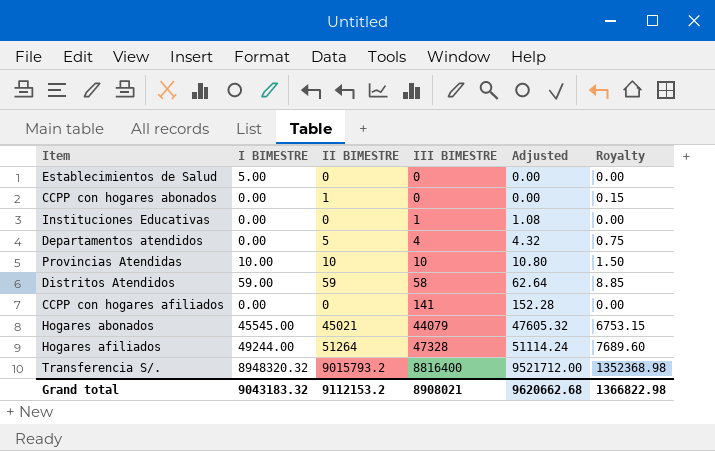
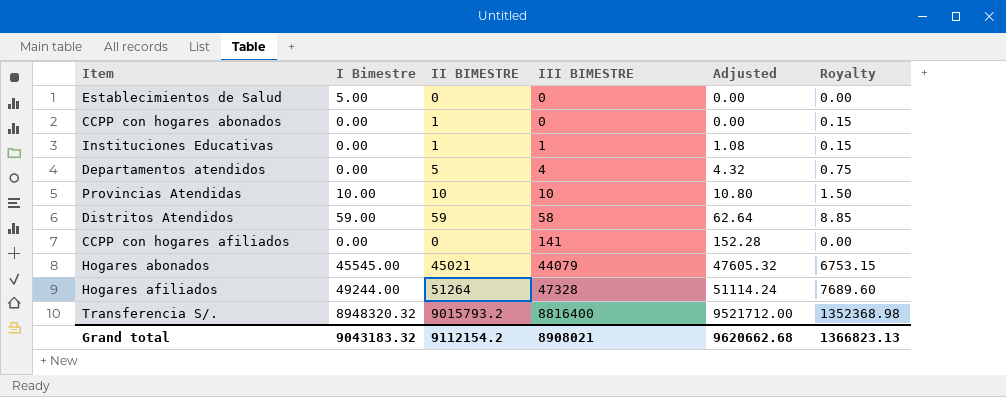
column name: I BIMESTRE -> I Bimestre
Instituciones Educativas | II BIMESTRE: 0 -> 1
Instituciones Educativas | Royalty: 0.00 -> 0.15
Grand total | II BIMESTRE: 9112153.2 -> 9112154.2
Grand total | Royalty: 1366822.98 -> 1366823.13

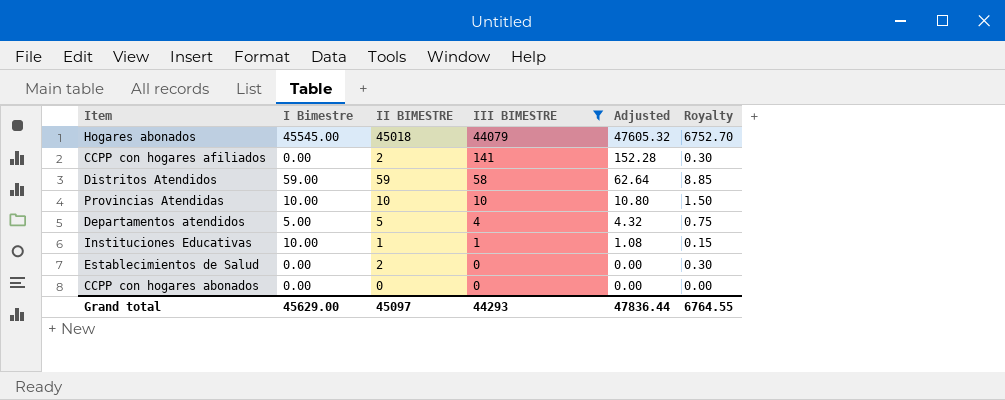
filter: none -> III BIMESTRE <= 44079
row order: III BIMESTRE ascending -> III BIMESTRE descending
Hogares abonados | II BIMESTRE: 45021 -> 45018
Hogares abonados | Royalty: 6753.15 -> 6752.70
CCPP con hogares afiliados | II BIMESTRE: 0 -> 2
CCPP con hogares afiliados | Royalty: 0.00 -> 0.30
Departamentos atendidos | I Bimestre: 0.00 -> 5.00
Instituciones Educativas | I Bimestre: 0.00 -> 10.00
Establecimientos de Salud | I Bimestre: 5.00 -> 0.00
Establecimientos de Salud | II BIMESTRE: 0 -> 2
Establecimientos de Salud | Royalty: 0.00 -> 0.30
CCPP con hogares abonados | II BIMESTRE: 1 -> 0
CCPP con hogares abonados | Royalty: 0.15 -> 0.00
Grand total | I Bimestre: 9043183.32 -> 45629.00
Grand total | II BIMESTRE: 9112154.2 -> 45097
Grand total | III BIMESTRE: 8908021 -> 44293
Grand total | Adjusted: 9620662.68 -> 47836.44
Grand total | Royalty: 1366823.13 -> 6764.55

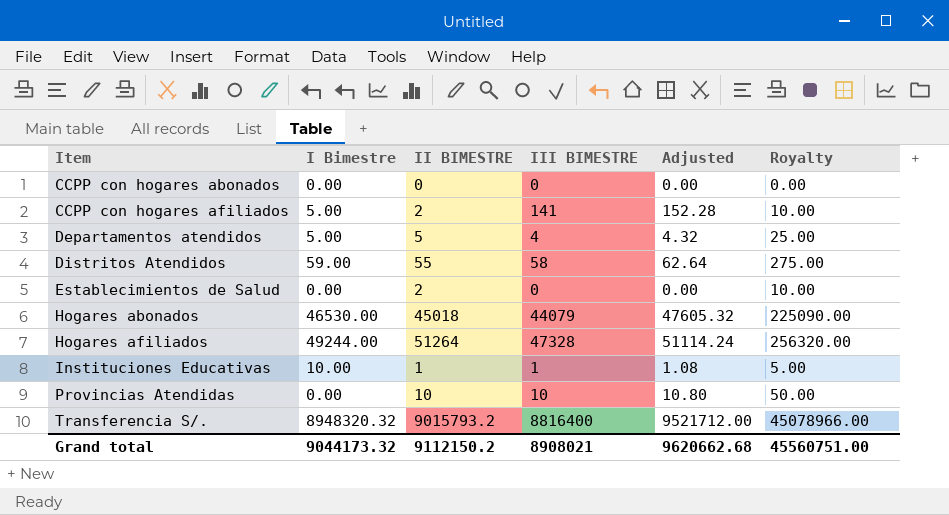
filter: III BIMESTRE <= 44079 -> none
row order: III BIMESTRE descending -> Item ascending
column Royalty | formula: [II BIMESTRE] * 0.15 -> [II BIMESTRE] * 5
CCPP con hogares afiliados | I Bimestre: 0.00 -> 5.00
Distritos Atendidos | II BIMESTRE: 59 -> 55
Hogares abonados | I Bimestre: 45545.00 -> 46530.00
Provincias Atendidas | I Bimestre: 10.00 -> 0.00
Grand total | I Bimestre: 45629.00 -> 9044173.32
Grand total | II BIMESTRE: 45097 -> 9112150.2
Grand total | III BIMESTRE: 44293 -> 8908021
Grand total | Adjusted: 47836.44 -> 9620662.68
Grand total | Royalty: 6764.55 -> 45560751.00

